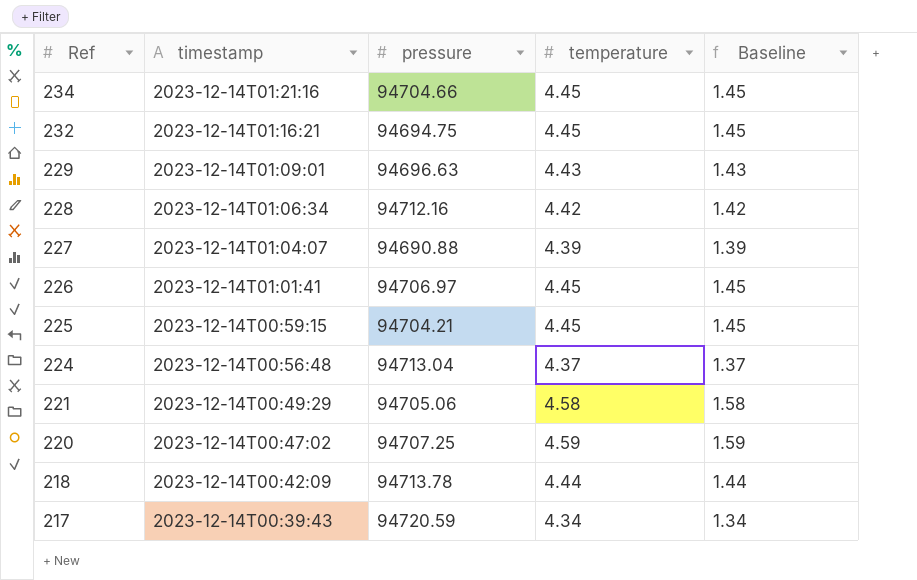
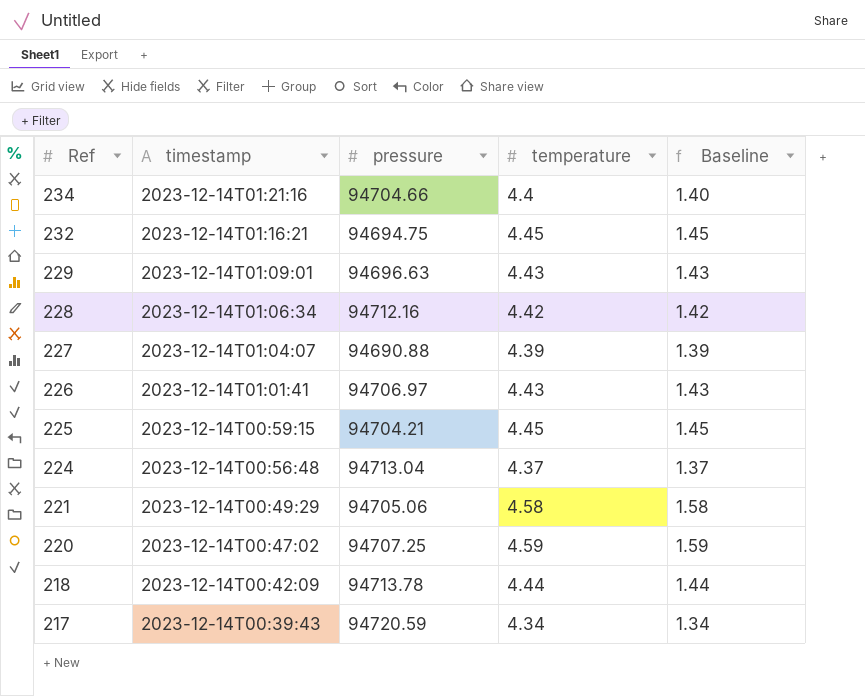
234 | temperature: 4.45 -> 4.4
234 | Baseline: 1.45 -> 1.40
226 | temperature: 4.45 -> 4.43
226 | Baseline: 1.45 -> 1.43

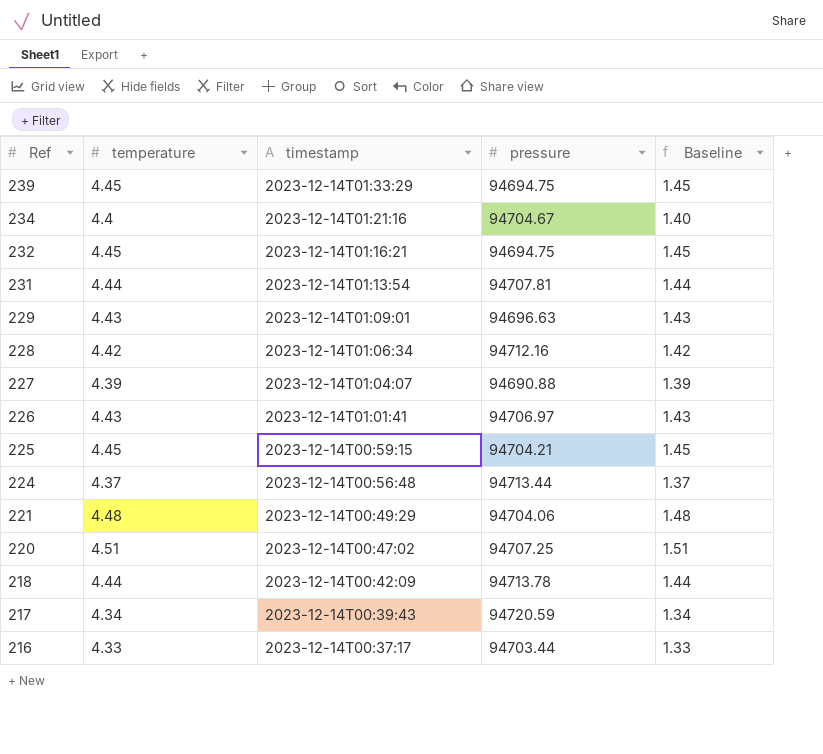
column temperature | position: 4 -> 2
row 239: none -> 4.45 | 2023-12-14T01:33:29 | 94694.75 | 1.45
234 | pressure: 94704.66 -> 94704.67
row 231: none -> 4.44 | 2023-12-14T01:13:54 | 94707.81 | 1.44
224 | pressure: 94713.04 -> 94713.44
221 | temperature: 4.58 -> 4.48
221 | pressure: 94705.06 -> 94704.06
221 | Baseline: 1.58 -> 1.48
220 | temperature: 4.59 -> 4.51
220 | Baseline: 1.59 -> 1.51
row 216: none -> 4.33 | 2023-12-14T00:37:17 | 94703.44 | 1.33

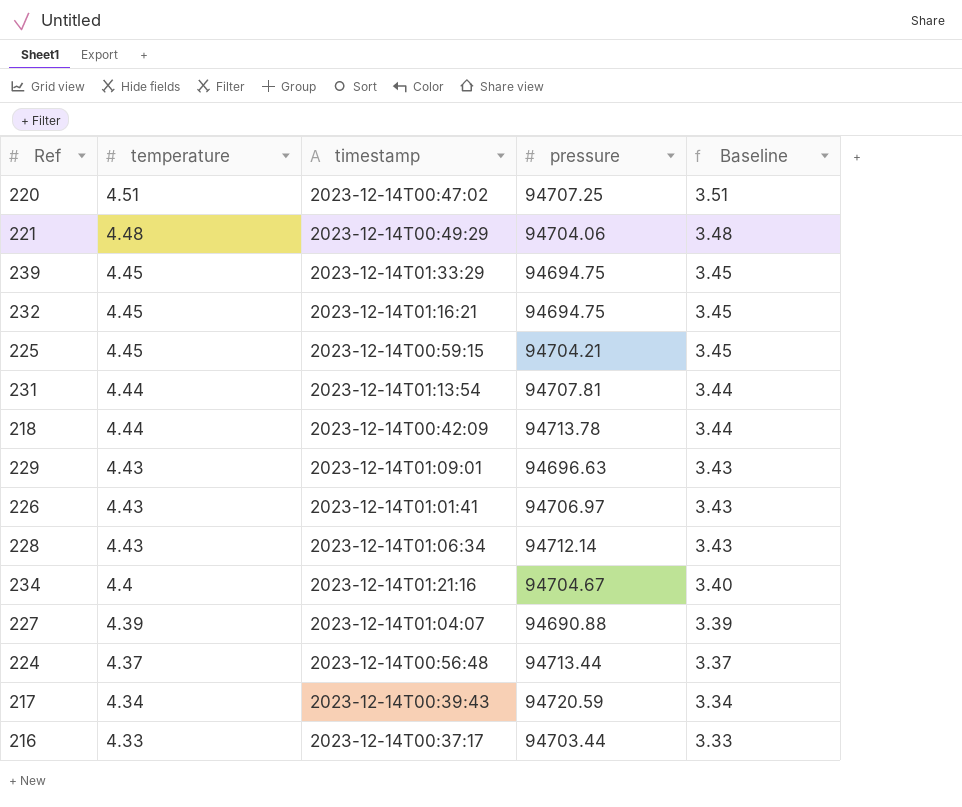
row order: Ref descending -> temperature descending
column Baseline | formula: [temperature] - 3 -> [temperature] - 1
228 | temperature: 4.42 -> 4.43
228 | pressure: 94712.16 -> 94712.14

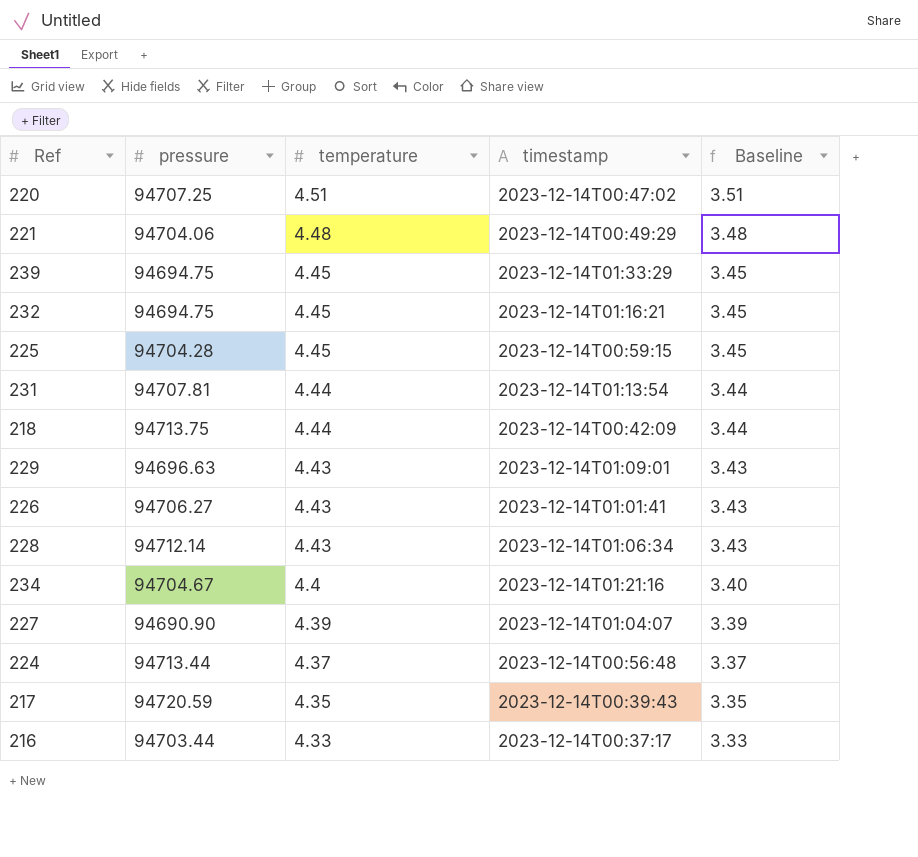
column pressure | position: 4 -> 2
225 | pressure: 94704.21 -> 94704.28
218 | pressure: 94713.78 -> 94713.75
226 | pressure: 94706.97 -> 94706.27
227 | pressure: 94690.88 -> 94690.90
217 | temperature: 4.34 -> 4.35
217 | Baseline: 3.34 -> 3.35

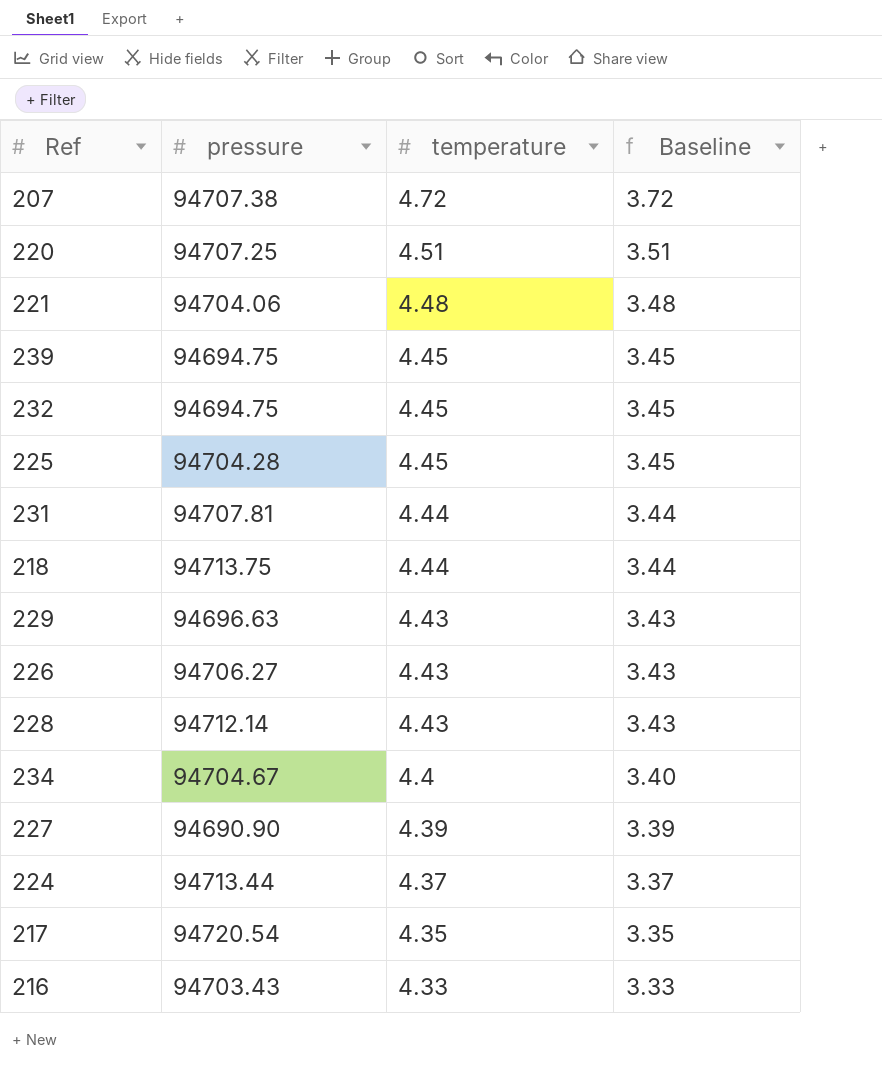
column timestamp | position: 4 -> none
row 207: none -> 94707.38 | 4.72 | 3.72
217 | pressure: 94720.59 -> 94720.54
216 | pressure: 94703.44 -> 94703.43

